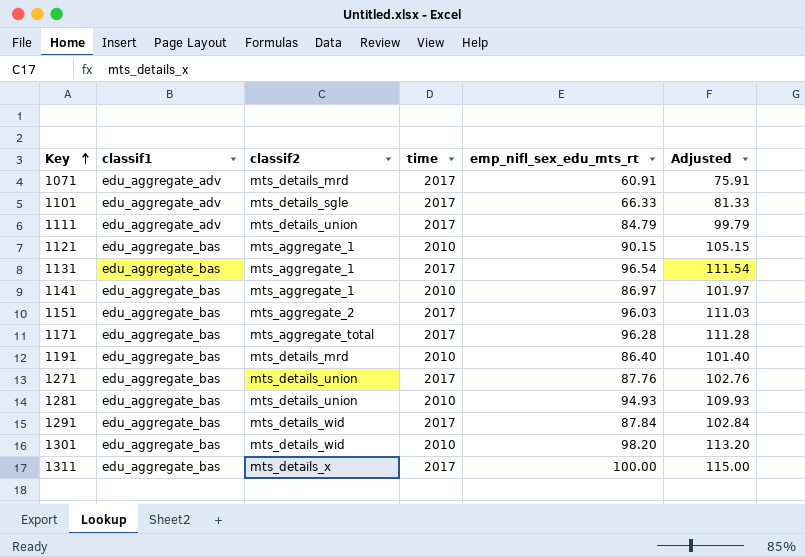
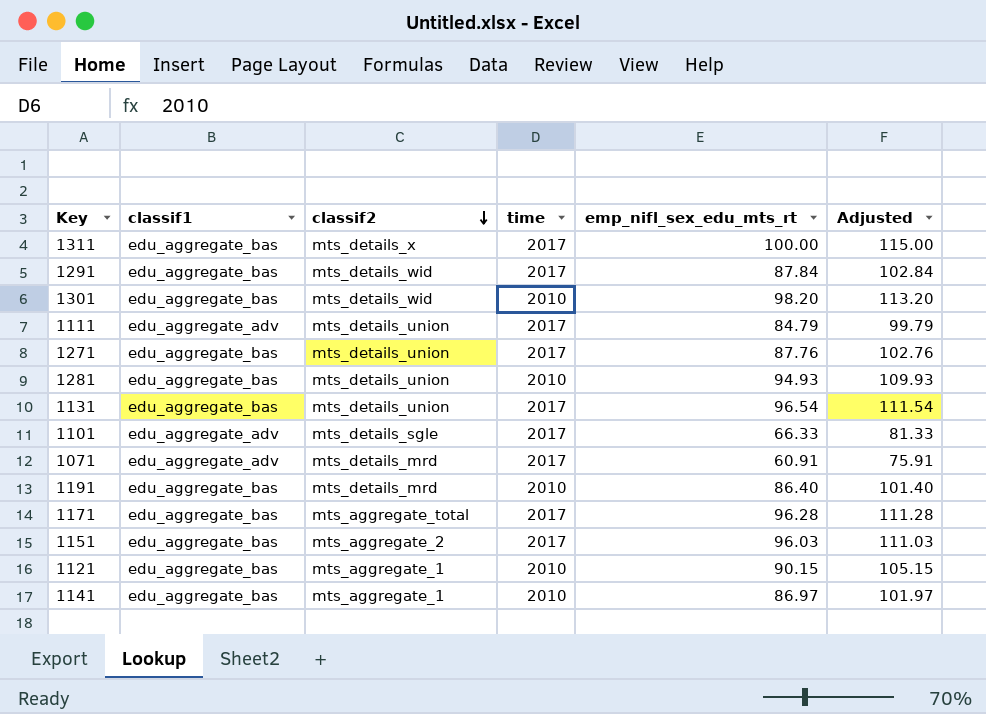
row order: Key ascending -> classif2 descending
1131 | classif2: mts_aggregate_1 -> mts_details_union

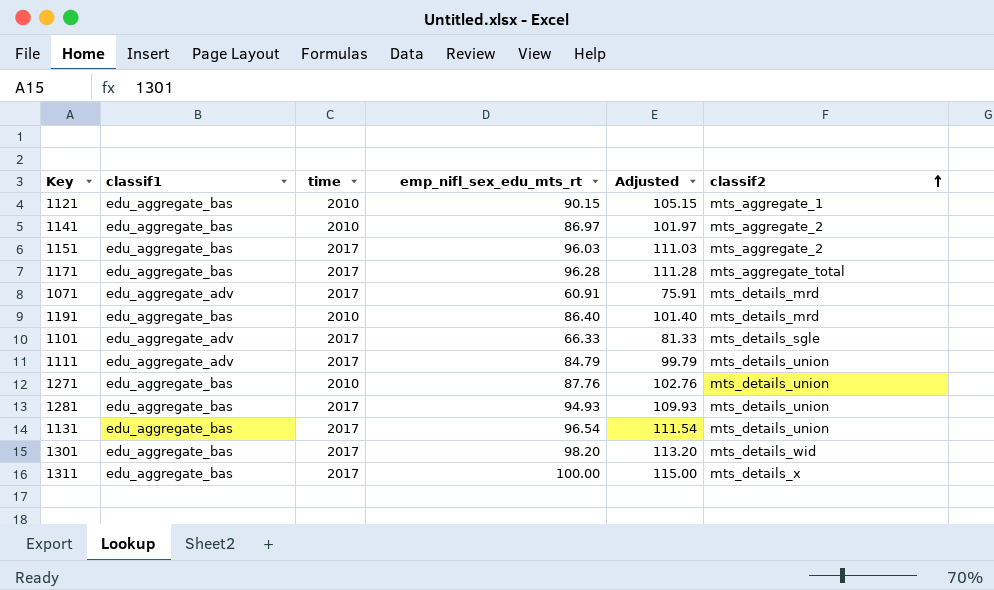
row order: classif2 descending -> classif2 ascending
column classif2 | position: 3 -> 6
row 1291: edu_aggregate_bas | mts_details_wid | 2017 | 87.84 | 102.84 -> none
1141 | classif2: mts_aggregate_1 -> mts_aggregate_2
1271 | time: 2017 -> 2010
1281 | time: 2010 -> 2017
1301 | time: 2010 -> 2017

